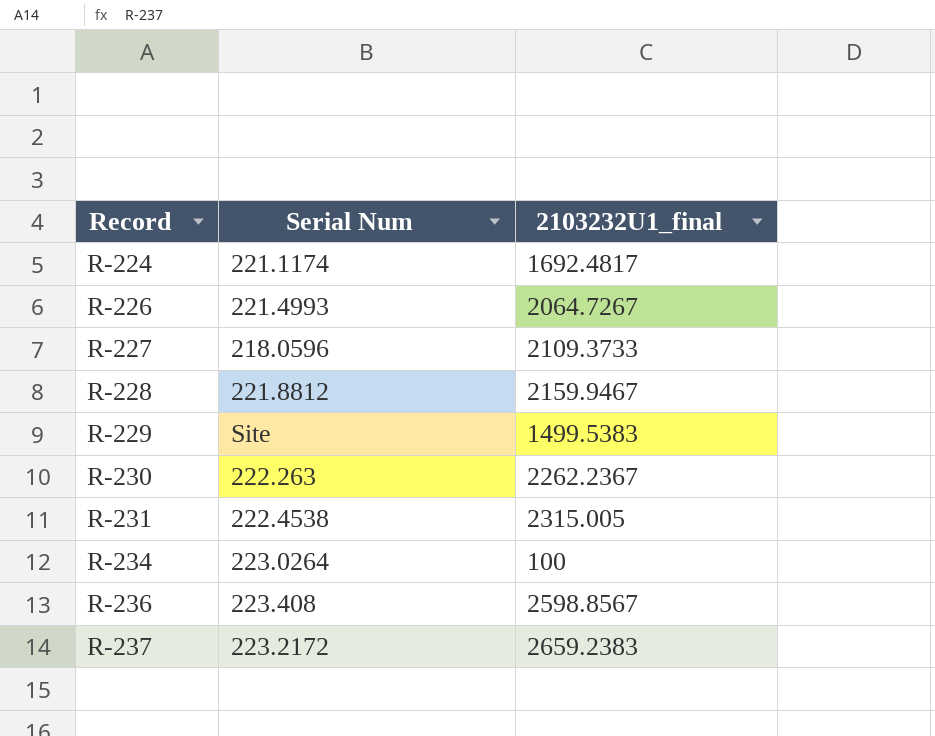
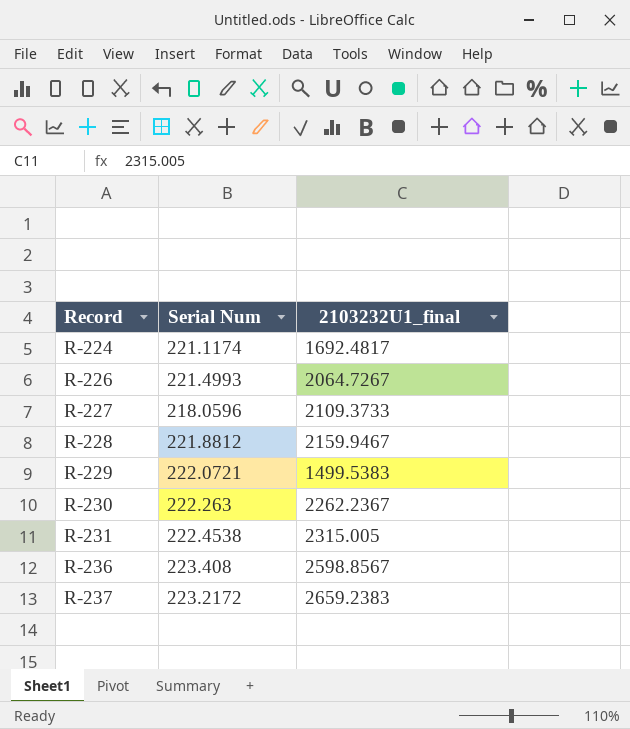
row R-234: 223.0264 | 100 -> none
R-229 | Serial Num: Site -> 222.0721

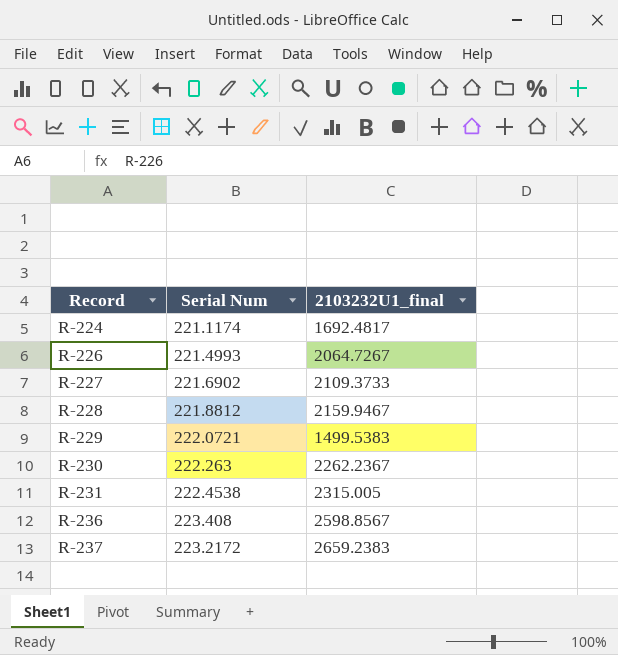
R-227 | Serial Num: 218.0596 -> 221.6902

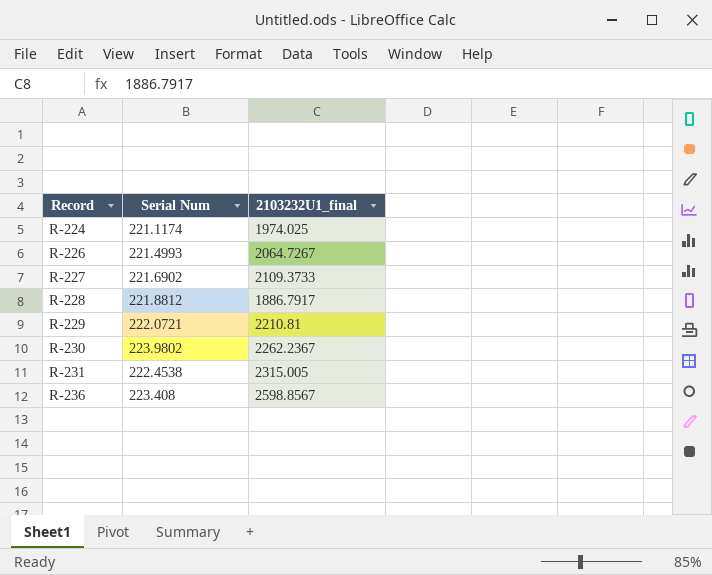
row R-237: 223.2172 | 2659.2383 -> none
R-224 | 2103232U1_final: 1692.4817 -> 1974.025
R-228 | 2103232U1_final: 2159.9467 -> 1886.7917
R-229 | 2103232U1_final: 1499.5383 -> 2210.81
R-230 | Serial Num: 222.263 -> 223.9802

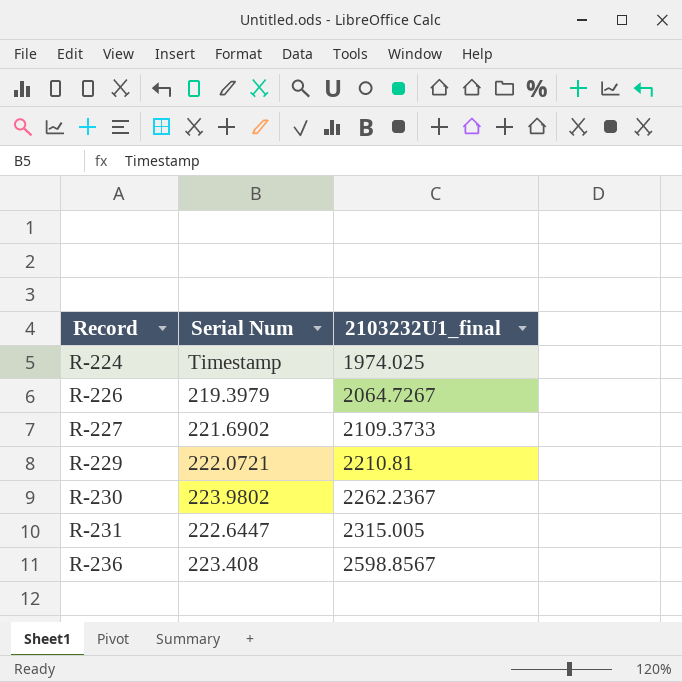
row R-228: 221.8812 | 1886.7917 -> none
R-224 | Serial Num: 221.1174 -> Timestamp
R-226 | Serial Num: 221.4993 -> 219.3979
R-231 | Serial Num: 222.4538 -> 222.6447

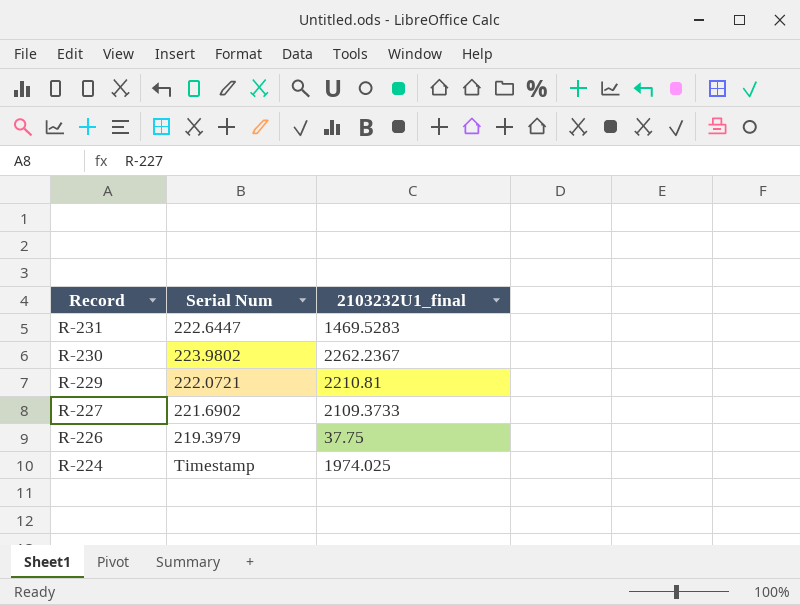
row order: Record ascending -> Record descending
row R-236: 223.408 | 2598.8567 -> none
R-231 | 2103232U1_final: 2315.005 -> 1469.5283
R-226 | 2103232U1_final: 2064.7267 -> 37.75

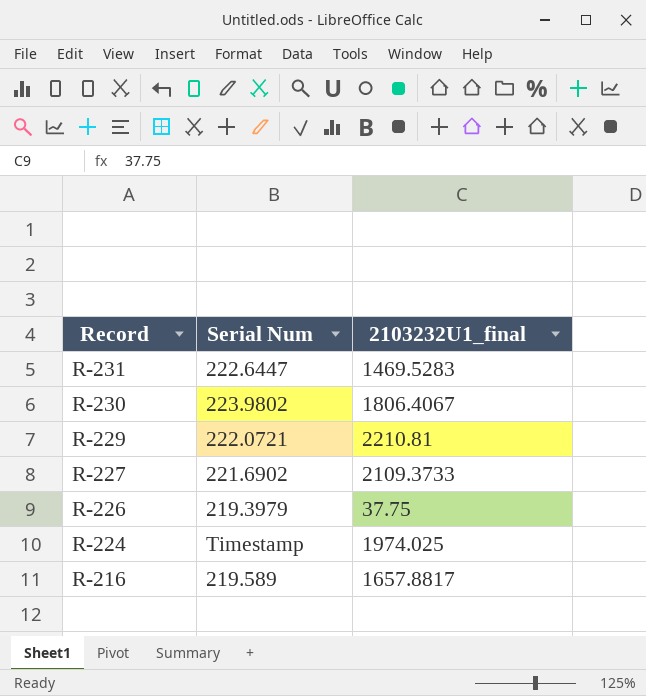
R-230 | 2103232U1_final: 2262.2367 -> 1806.4067
row R-216: none -> 219.589 | 1657.8817

